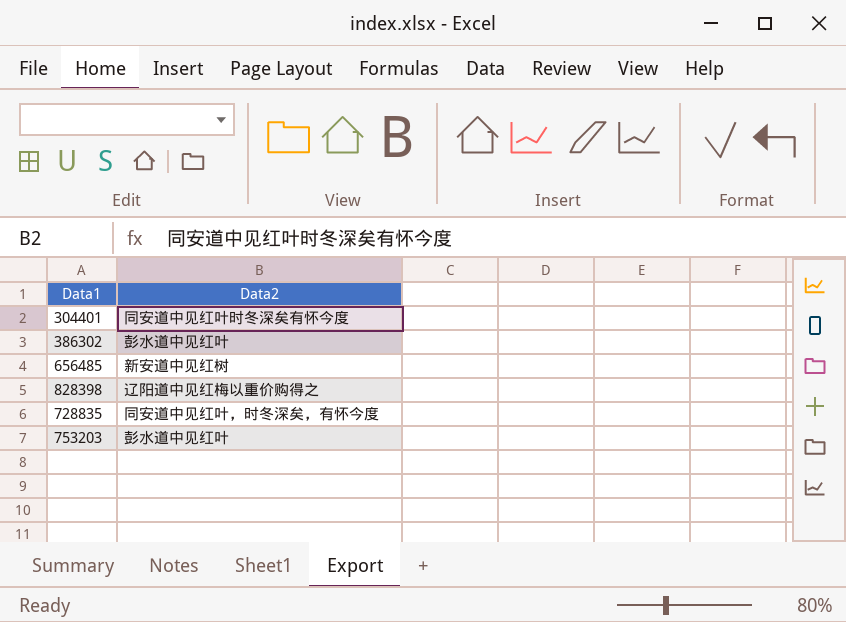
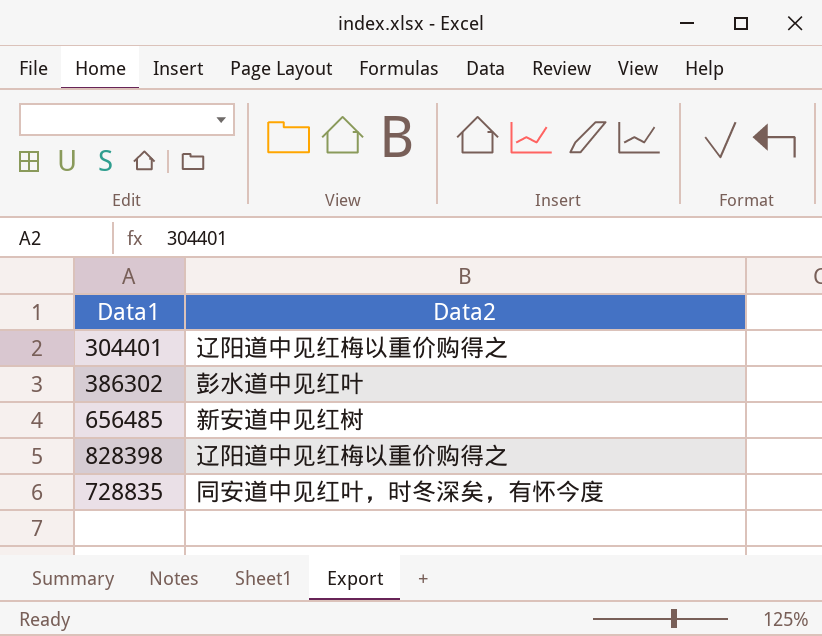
row 753203: 彭水道中见红叶 -> none
304401 | Data2: 同安道中见红叶时冬深矣有怀今度 -> 辽阳道中见红梅以重价购得之

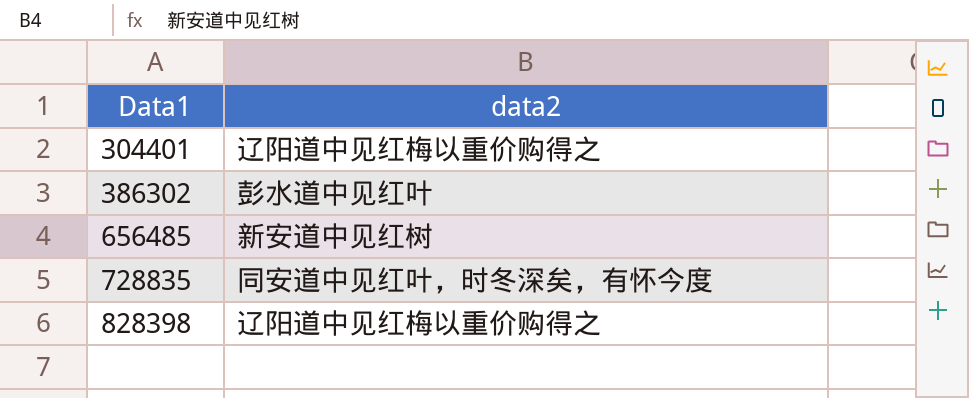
row order: none -> Data1 ascending
column name: Data2 -> data2

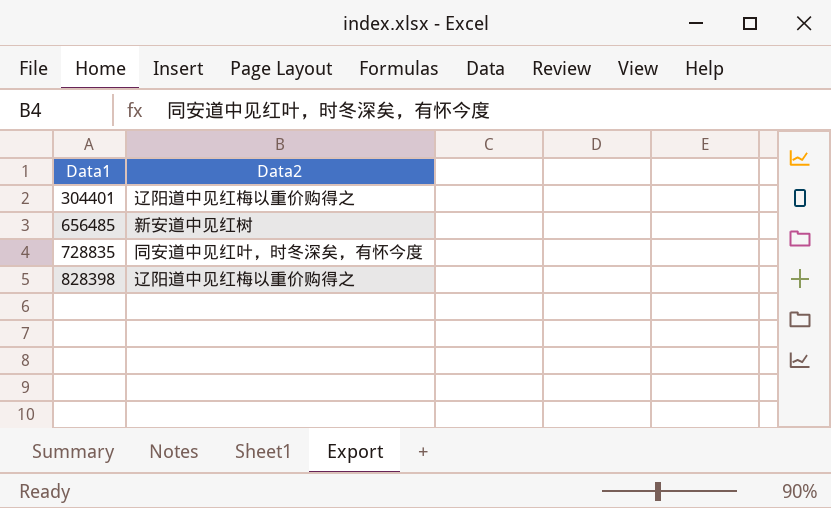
column name: data2 -> Data2
row 386302: 彭水道中见红叶 -> none

